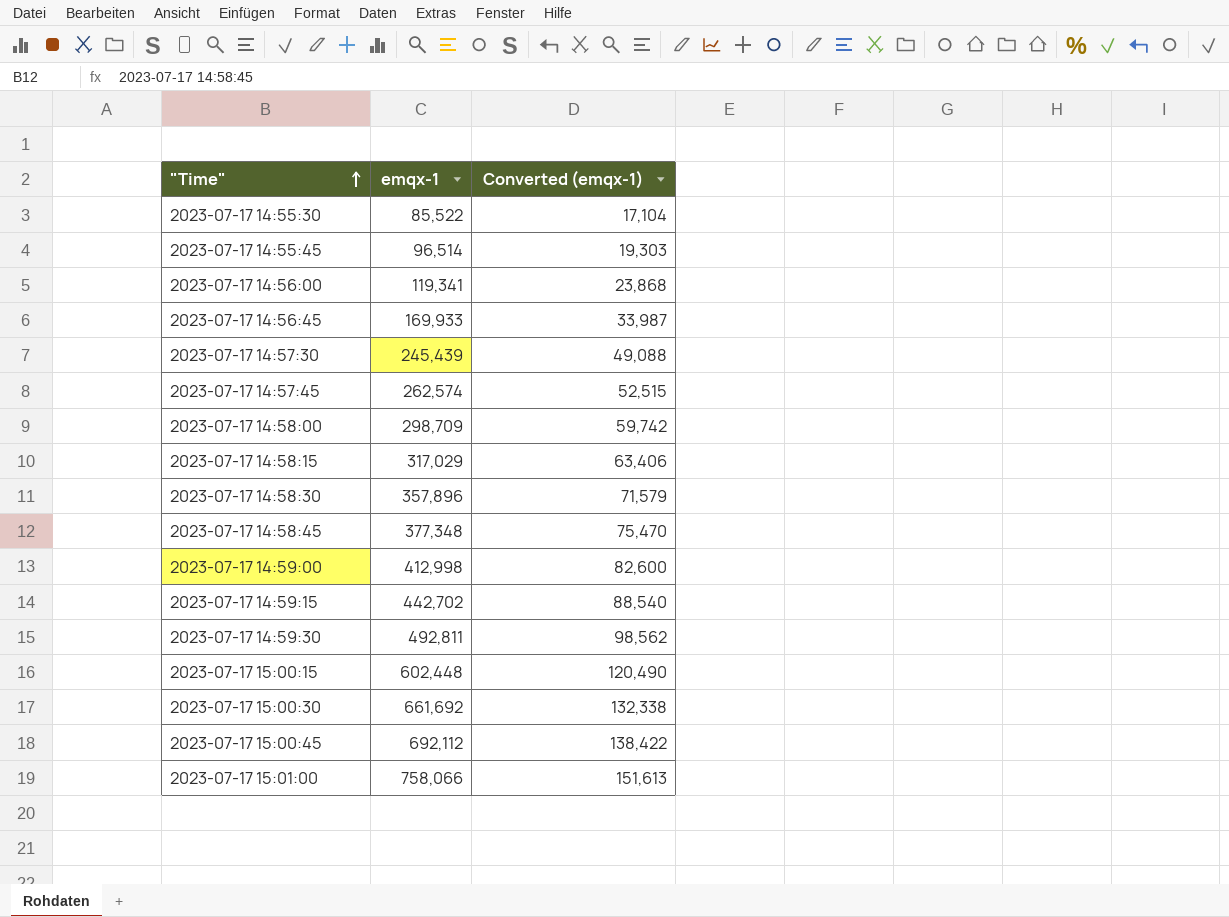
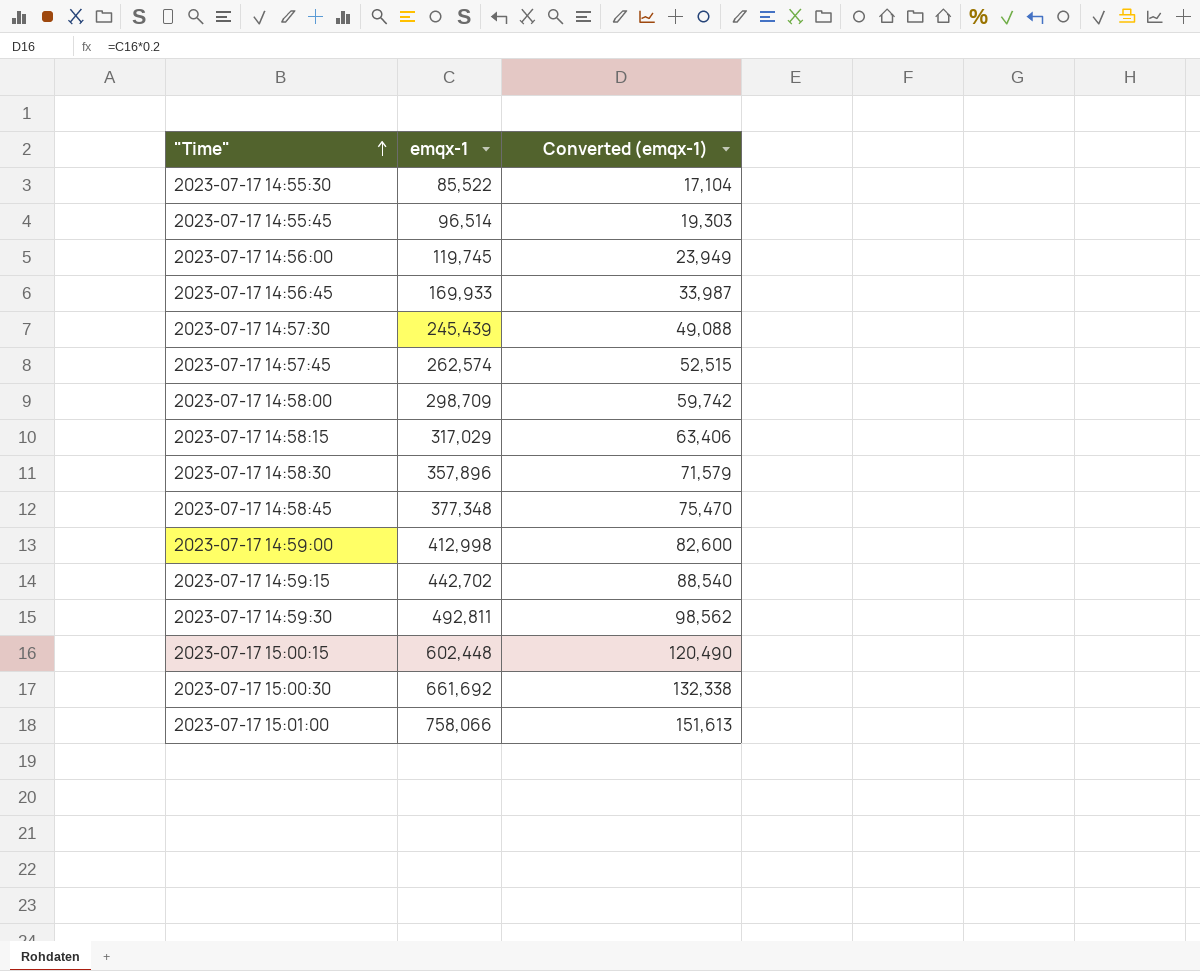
row 2023-07-17 15:00:45: 692,112 | 138,422 -> none
2023-07-17 14:56:00 | emqx-1: 119,341 -> 119,745
2023-07-17 14:56:00 | Converted (emqx-1): 23,868 -> 23,949

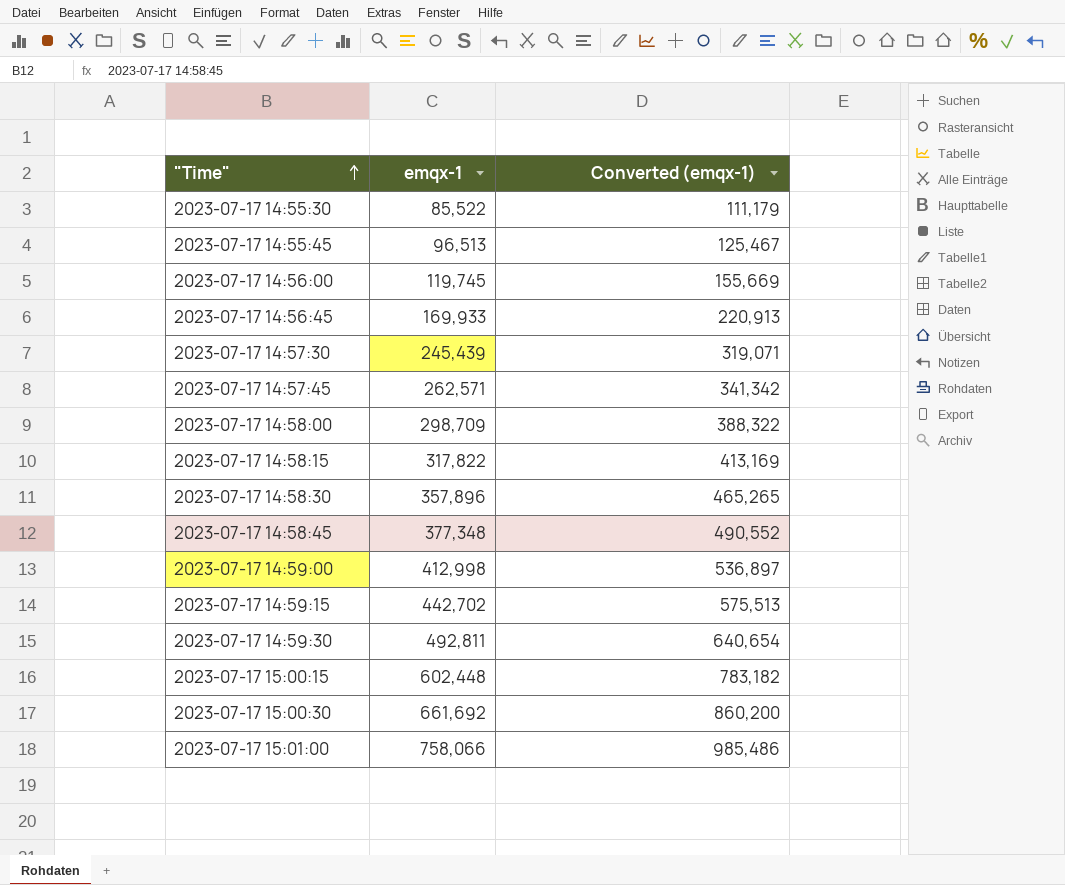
column Converted (emqx-1) | formula: [emqx-1] * 0.2 -> [emqx-1] * 1.3
2023-07-17 14:55:45 | emqx-1: 96,514 -> 96,513
2023-07-17 14:57:45 | emqx-1: 262,574 -> 262,571
2023-07-17 14:58:15 | emqx-1: 317,029 -> 317,822

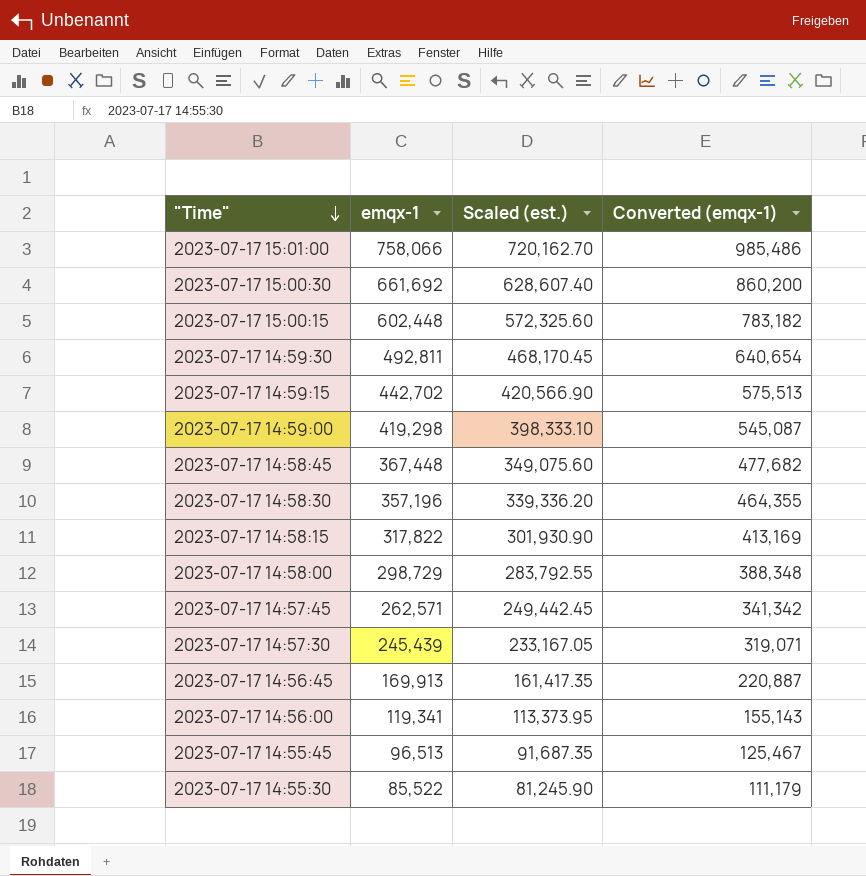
row order: "Time" ascending -> "Time" descending
column Scaled (est.) | formula: none -> [emqx-1] * 0.95
2023-07-17 14:59:00 | emqx-1: 412,998 -> 419,298
2023-07-17 14:59:00 | Converted (emqx-1): 536,897 -> 545,087
2023-07-17 14:58:45 | emqx-1: 377,348 -> 367,448
2023-07-17 14:58:45 | Converted (emqx-1): 490,552 -> 477,682
2023-07-17 14:58:30 | emqx-1: 357,896 -> 357,196
2023-07-17 14:58:30 | Converted (emqx-1): 465,265 -> 464,355
2023-07-17 14:58:00 | emqx-1: 298,709 -> 298,729
2023-07-17 14:58:00 | Converted (emqx-1): 388,322 -> 388,348
2023-07-17 14:56:45 | emqx-1: 169,933 -> 169,913
2023-07-17 14:56:45 | Converted (emqx-1): 220,913 -> 220,887
2023-07-17 14:56:00 | emqx-1: 119,745 -> 119,341
2023-07-17 14:56:00 | Converted (emqx-1): 155,669 -> 155,143

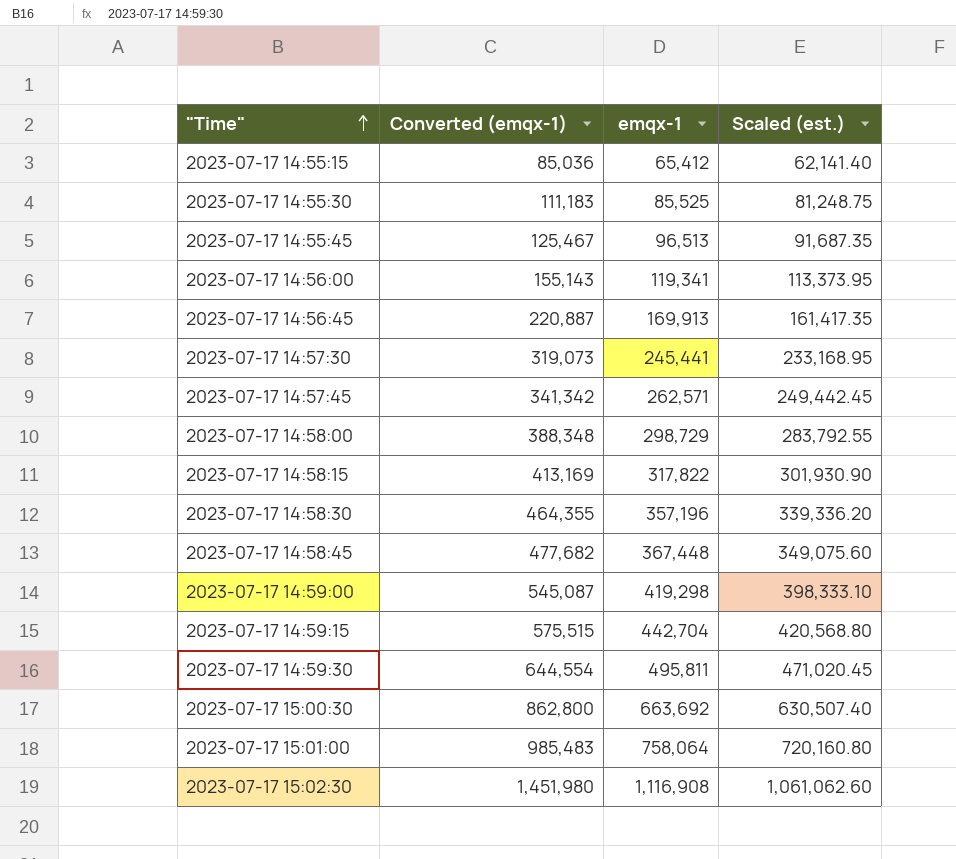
row order: "Time" descending -> "Time" ascending
column Converted (emqx-1) | position: 4 -> 2
row 2023-07-17 15:00:15: 602,448 | 572,325.60 | 783,182 -> none
row 2023-07-17 14:55:15: none -> 85,036 | 65,412 | 62,141.40
2023-07-17 14:55:30 | Converted (emqx-1): 111,179 -> 111,183
2023-07-17 14:55:30 | emqx-1: 85,522 -> 85,525
2023-07-17 14:55:30 | Scaled (est.): 81,245.90 -> 81,248.75
2023-07-17 14:57:30 | Converted (emqx-1): 319,071 -> 319,073
2023-07-17 14:57:30 | emqx-1: 245,439 -> 245,441
2023-07-17 14:57:30 | Scaled (est.): 233,167.05 -> 233,168.95
2023-07-17 14:59:15 | Converted (emqx-1): 575,513 -> 575,515
2023-07-17 14:59:15 | emqx-1: 442,702 -> 442,704
2023-07-17 14:59:15 | Scaled (est.): 420,566.90 -> 420,568.80
2023-07-17 14:59:30 | Converted (emqx-1): 640,654 -> 644,554
2023-07-17 14:59:30 | emqx-1: 492,811 -> 495,811
2023-07-17 14:59:30 | Scaled (est.): 468,170.45 -> 471,020.45
2023-07-17 15:00:30 | Converted (emqx-1): 860,200 -> 862,800
2023-07-17 15:00:30 | emqx-1: 661,692 -> 663,692
2023-07-17 15:00:30 | Scaled (est.): 628,607.40 -> 630,507.40
2023-07-17 15:01:00 | Converted (emqx-1): 985,486 -> 985,483
2023-07-17 15:01:00 | emqx-1: 758,066 -> 758,064
2023-07-17 15:01:00 | Scaled (est.): 720,162.70 -> 720,160.80
row 2023-07-17 15:02:30: none -> 1,451,980 | 1,116,908 | 1,061,062.60

